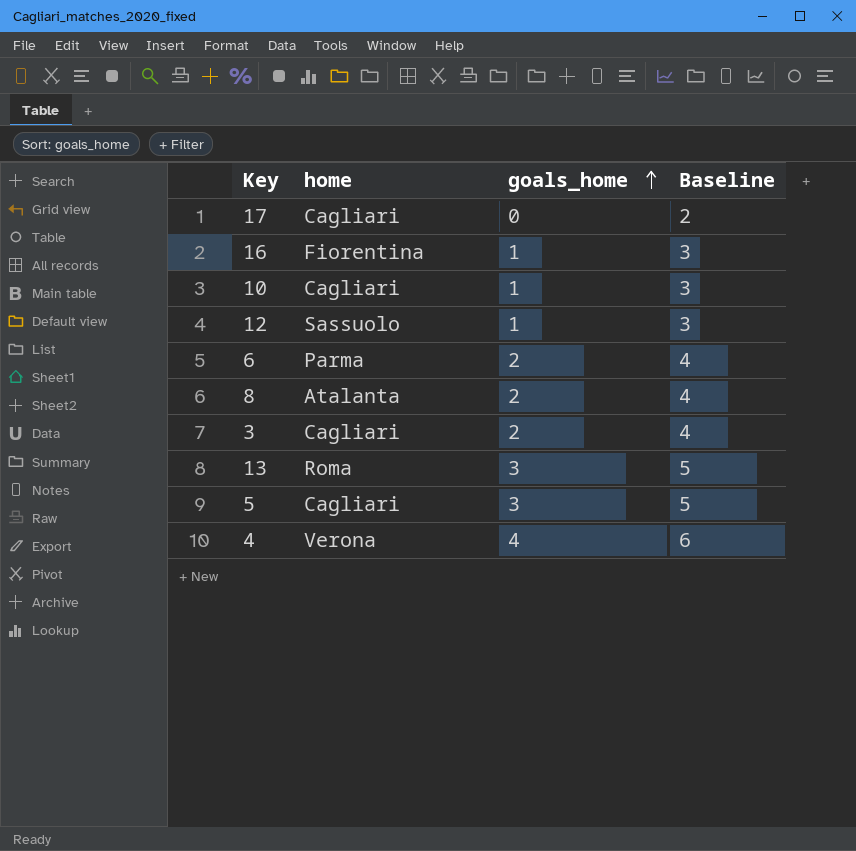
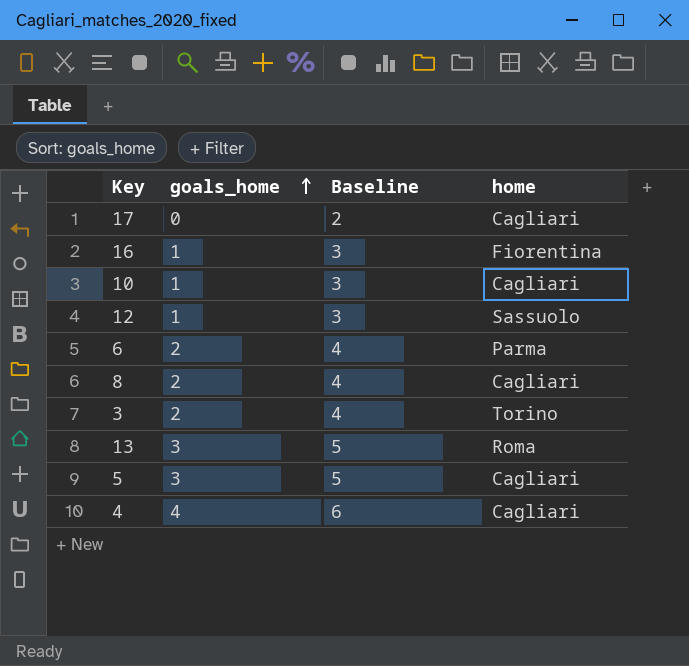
column home | position: 2 -> 4
8 | home: Atalanta -> Cagliari
3 | home: Cagliari -> Torino
4 | home: Verona -> Cagliari

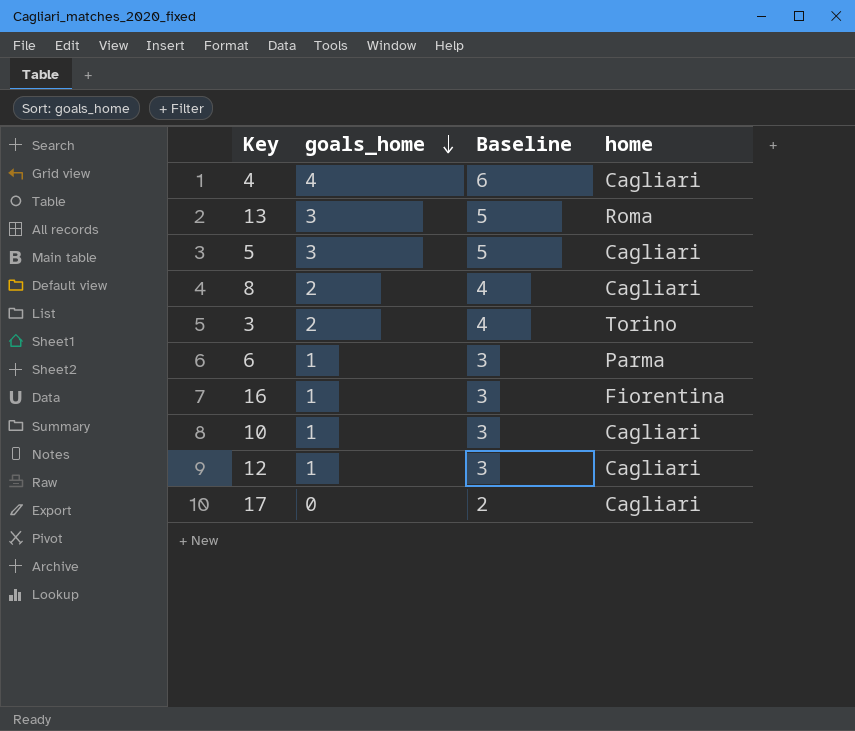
row order: goals_home ascending -> goals_home descending
6 | goals_home: 2 -> 1
6 | Baseline: 4 -> 3
12 | home: Sassuolo -> Cagliari

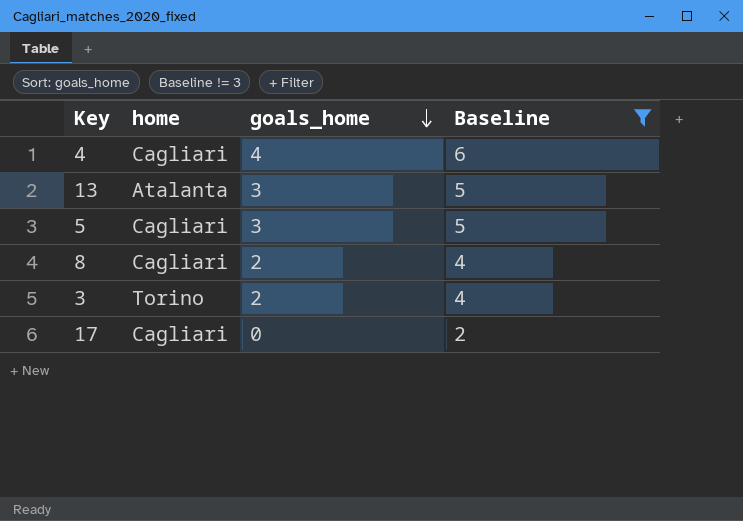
filter: none -> Baseline != 3
column home | position: 4 -> 2
13 | home: Roma -> Atalanta

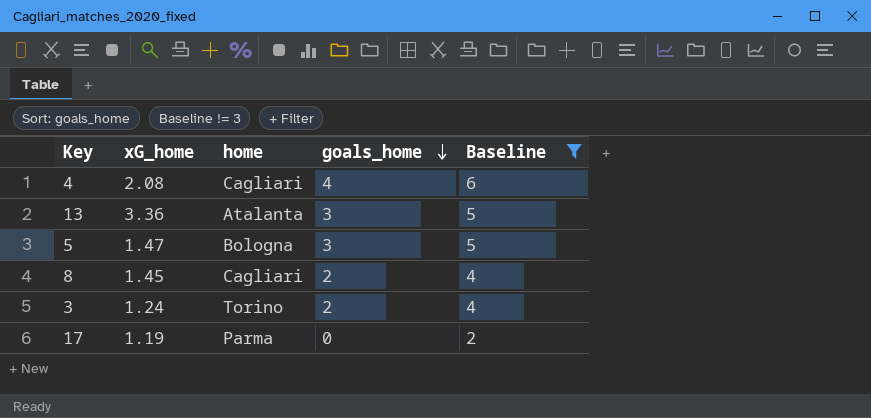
column xG_home | position: none -> 2
5 | home: Cagliari -> Bologna
17 | home: Cagliari -> Parma

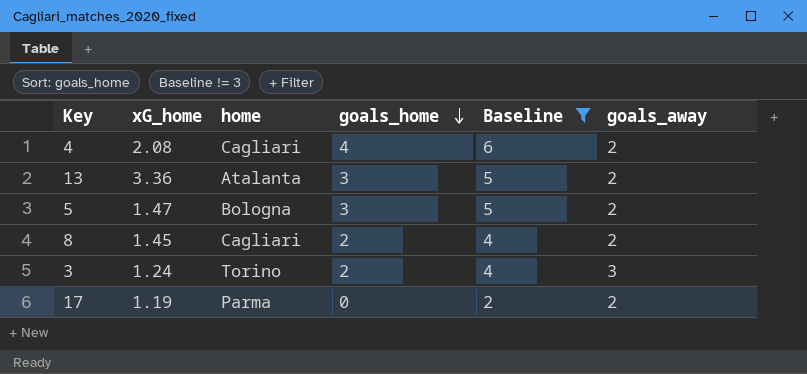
column goals_away | position: none -> 6

